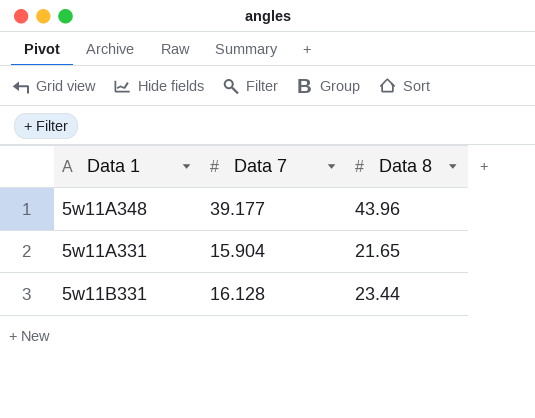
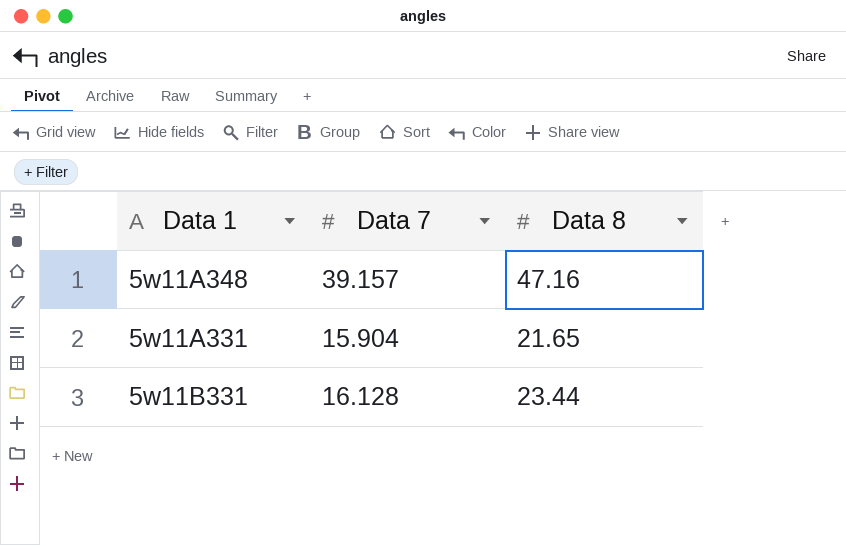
5w11A348 | Data 7: 39.177 -> 39.157
5w11A348 | Data 8: 43.96 -> 47.16

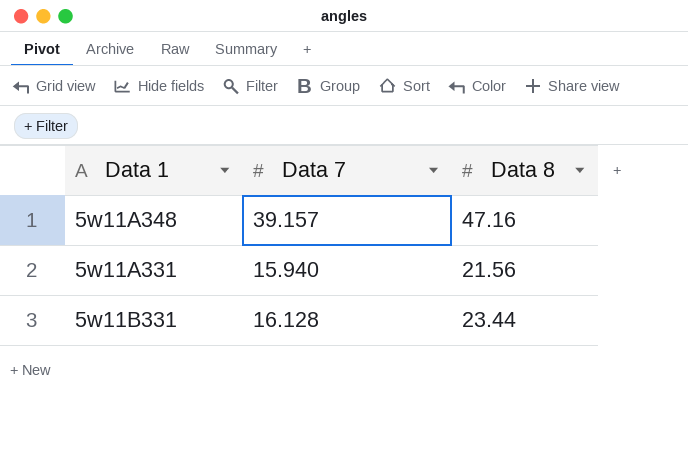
5w11A331 | Data 7: 15.904 -> 15.940
5w11A331 | Data 8: 21.65 -> 21.56

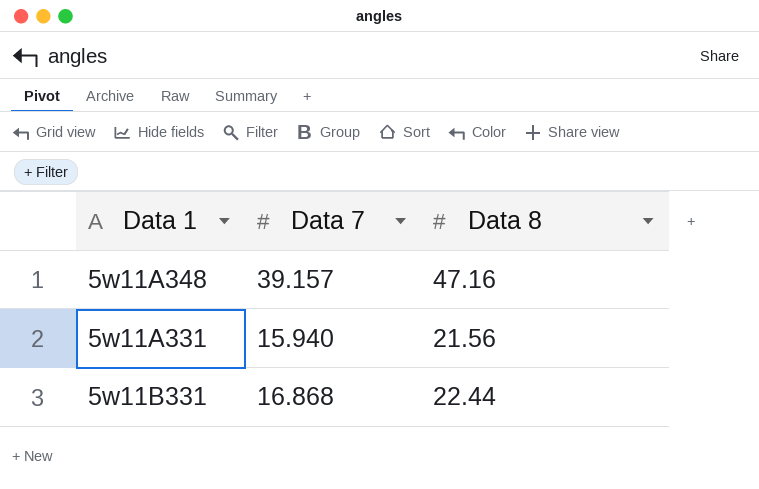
5w11B331 | Data 7: 16.128 -> 16.868
5w11B331 | Data 8: 23.44 -> 22.44

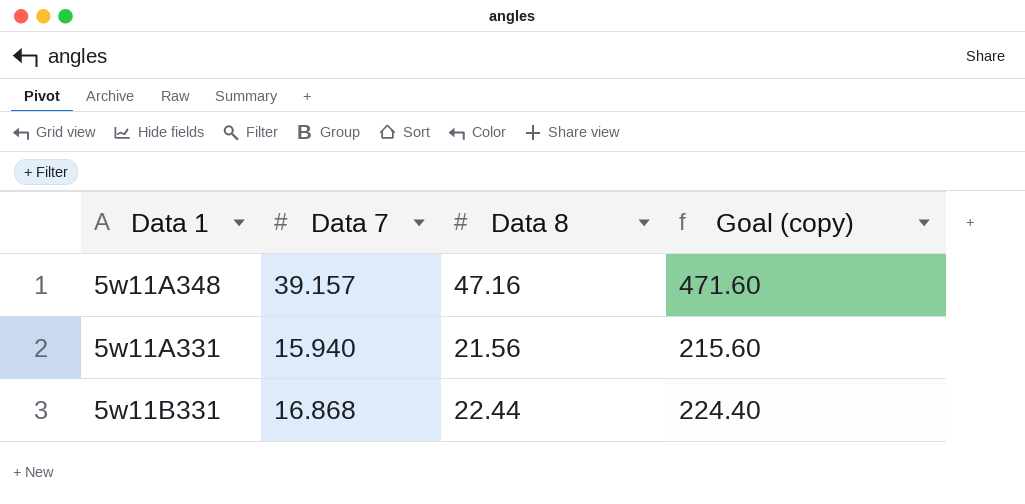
column Goal (copy) | formula: none -> [Data 8] * 10

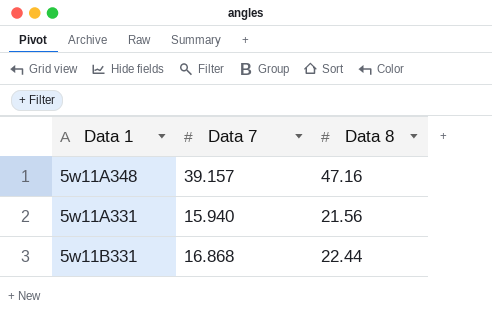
column Goal (copy) | formula: [Data 8] * 10 -> none

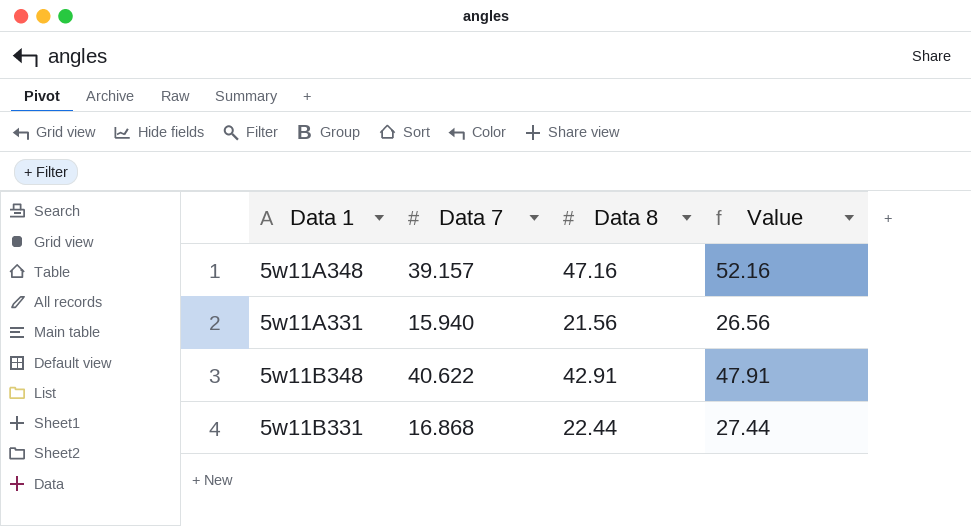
column Value | formula: none -> [Data 8] + 5
row 5w11B348: none -> 40.622 | 42.91 | 47.91

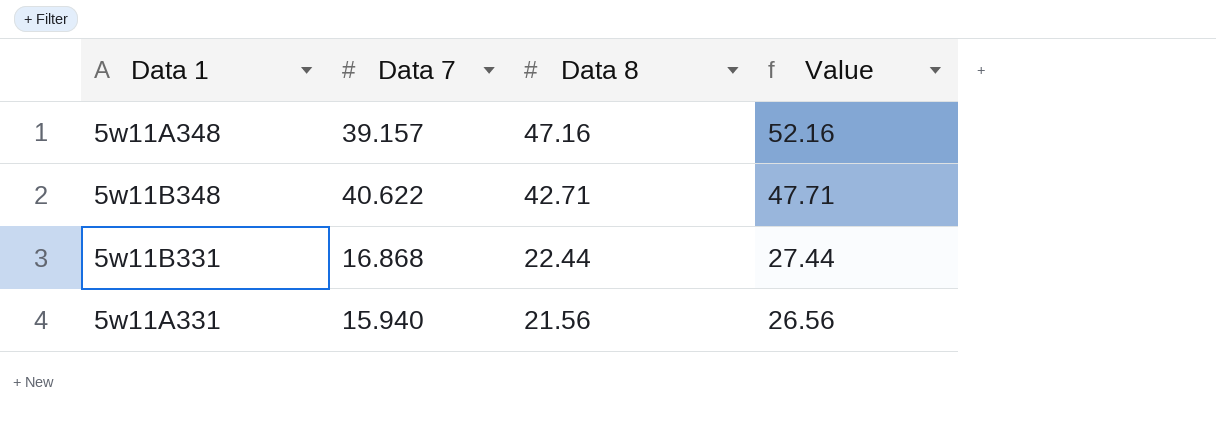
row order: none -> Data 8 descending
5w11B348 | Data 8: 42.91 -> 42.71
5w11B348 | Value: 47.91 -> 47.71

